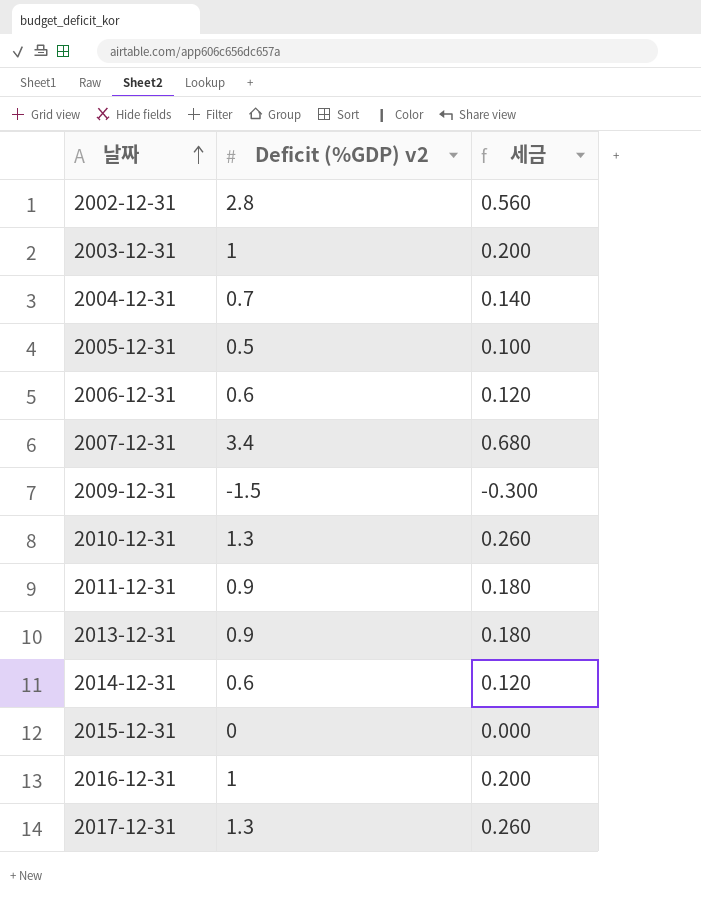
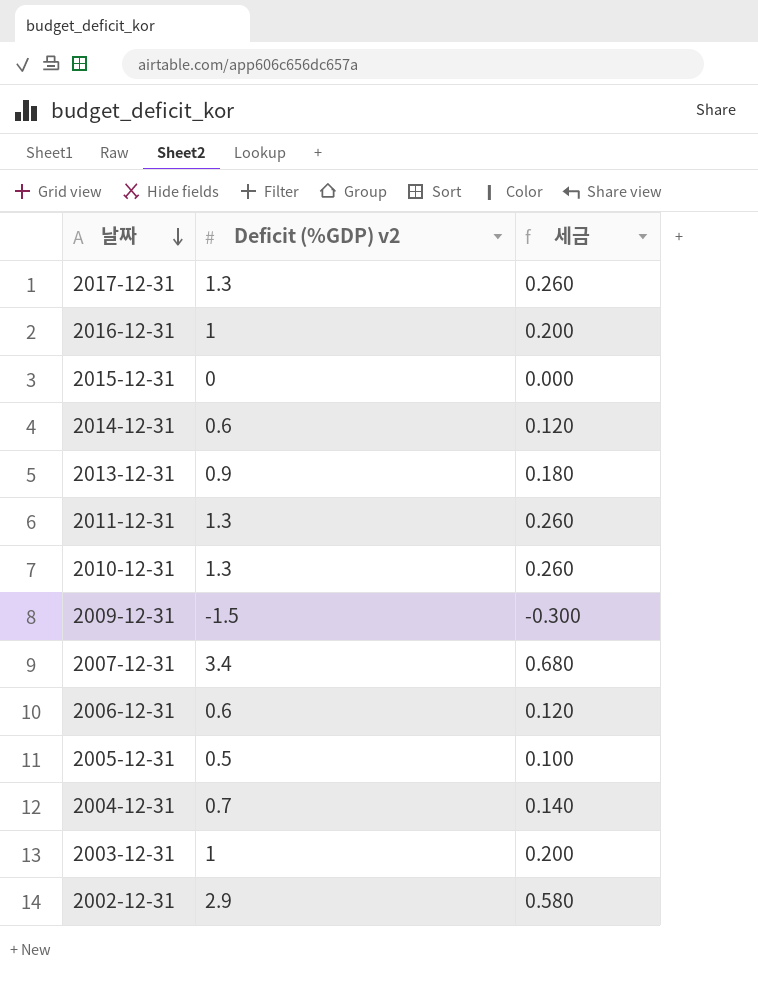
row order: 날짜 ascending -> 날짜 descending
2011-12-31 | Deficit (%GDP) v2: 0.9 -> 1.3
2011-12-31 | 세금: 0.180 -> 0.260
2002-12-31 | Deficit (%GDP) v2: 2.8 -> 2.9
2002-12-31 | 세금: 0.560 -> 0.580

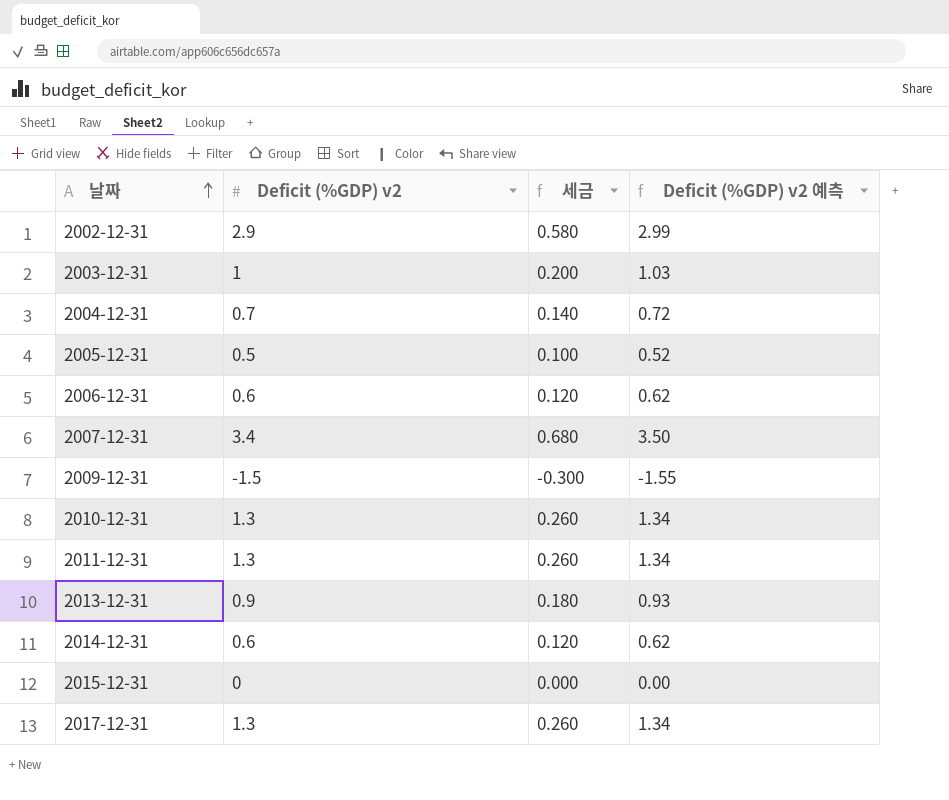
row order: 날짜 descending -> 날짜 ascending
column Deficit (%GDP) v2 예측 | formula: none -> [Deficit (%GDP) v2] * 1.03
row 2016-12-31: 1 | 0.200 -> none

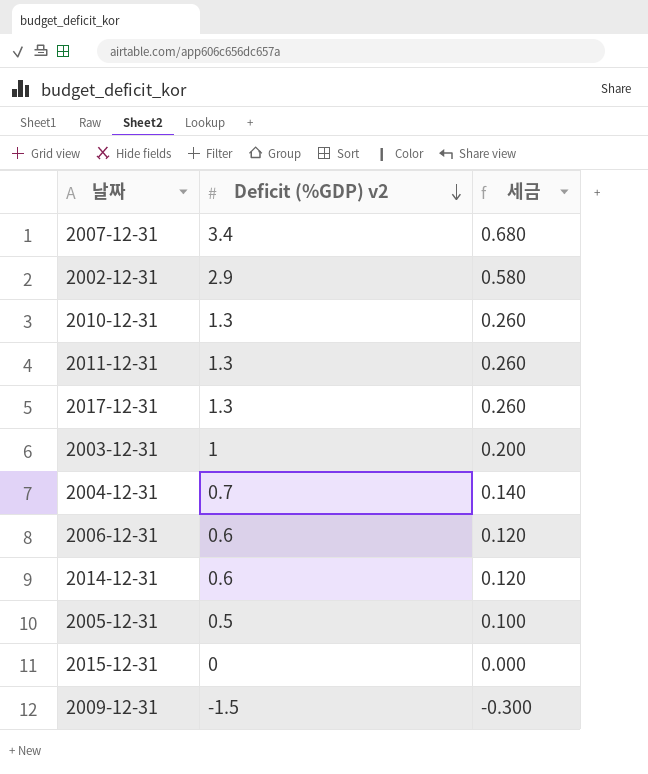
row order: 날짜 ascending -> Deficit (%GDP) v2 descending
column Deficit (%GDP) v2 예측 | formula: [Deficit (%GDP) v2] * 1.03 -> none
row 2013-12-31: 0.9 | 0.180 | 0.93 -> none

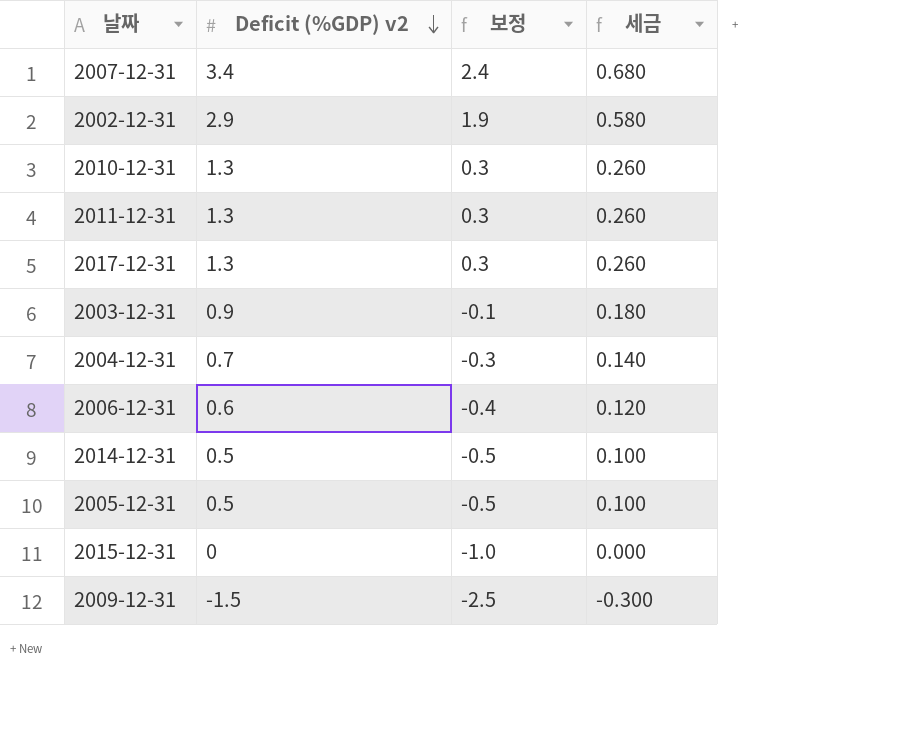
column 보정 | formula: none -> [Deficit (%GDP) v2] - 1
2003-12-31 | Deficit (%GDP) v2: 1 -> 0.9
2003-12-31 | 세금: 0.200 -> 0.180
2014-12-31 | Deficit (%GDP) v2: 0.6 -> 0.5
2014-12-31 | 세금: 0.120 -> 0.100

